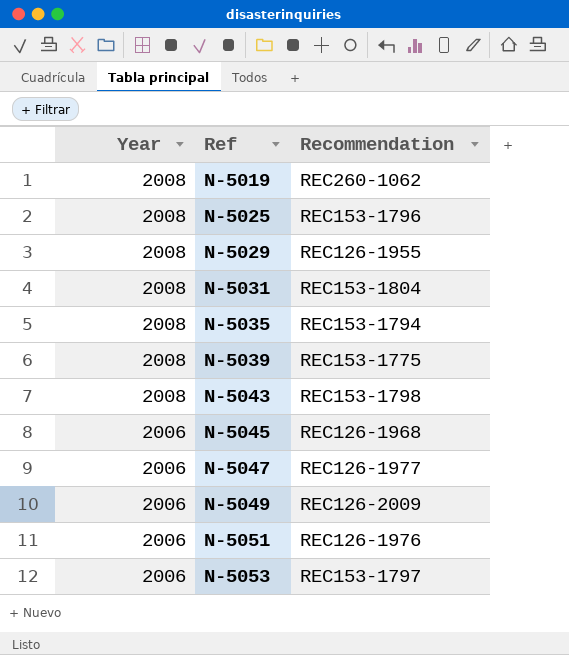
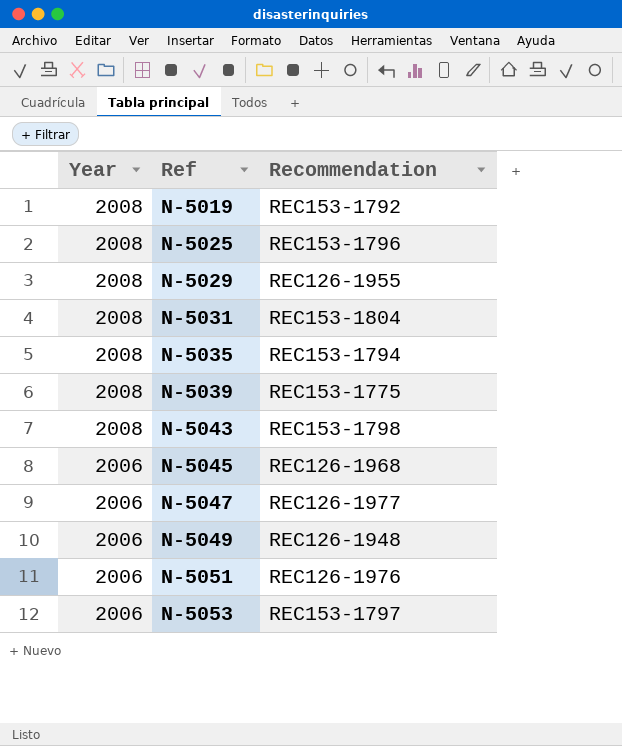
N-5019 | Recommendation: REC260-1062 -> REC153-1792
N-5049 | Recommendation: REC126-2009 -> REC126-1948

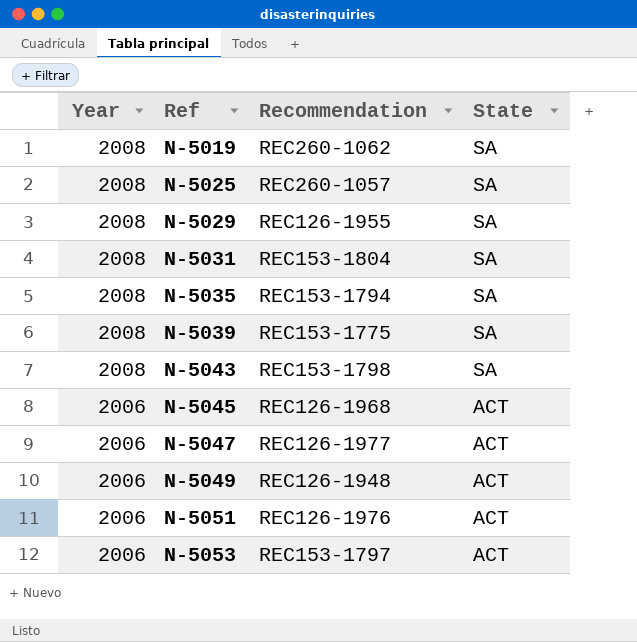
column State | position: none -> 4
N-5019 | Recommendation: REC153-1792 -> REC260-1062
N-5025 | Recommendation: REC153-1796 -> REC260-1057

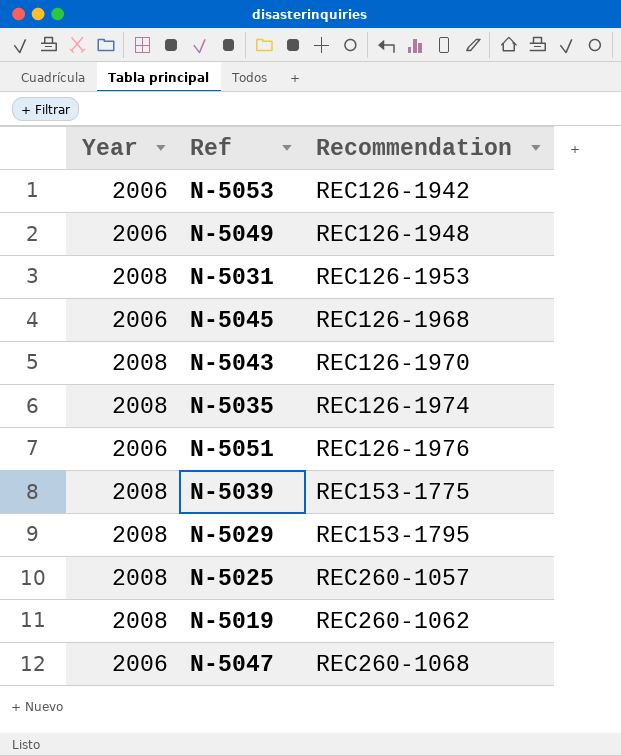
row order: Year descending -> Recommendation ascending
column State | position: 4 -> none
N-5053 | Recommendation: REC153-1797 -> REC126-1942
N-5031 | Recommendation: REC153-1804 -> REC126-1953
N-5043 | Recommendation: REC153-1798 -> REC126-1970
N-5035 | Recommendation: REC153-1794 -> REC126-1974
N-5029 | Recommendation: REC126-1955 -> REC153-1795
N-5047 | Recommendation: REC126-1977 -> REC260-1068

